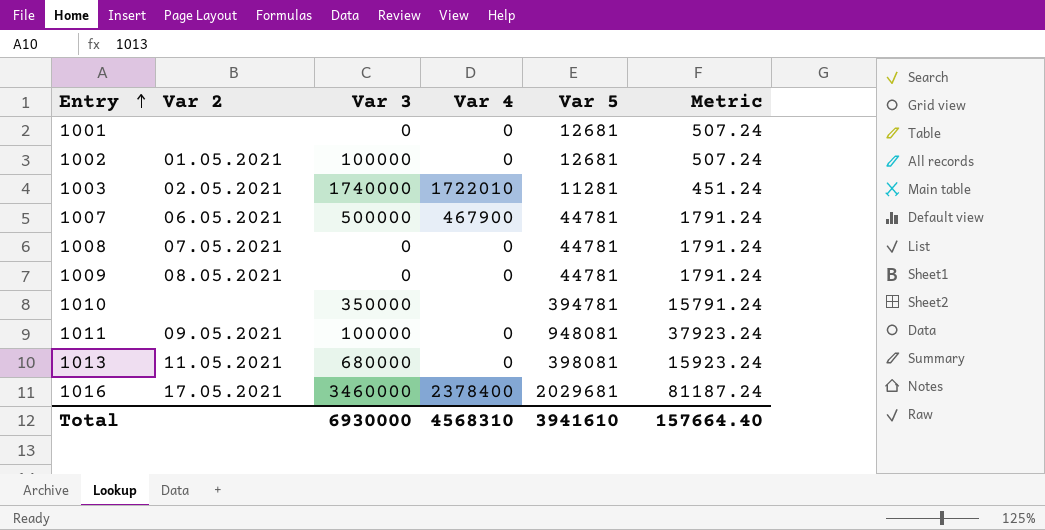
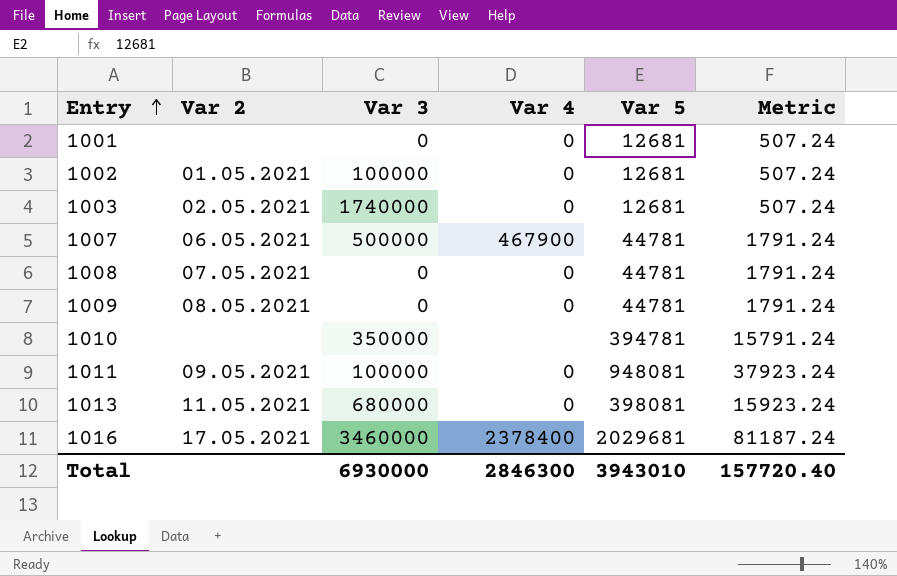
1003 | Var 4: 1722010 -> 0
1003 | Var 5: 11281 -> 12681
1003 | Metric: 451.24 -> 507.24
Total | Var 4: 4568310 -> 2846300
Total | Var 5: 3941610 -> 3943010
Total | Metric: 157664.40 -> 157720.40

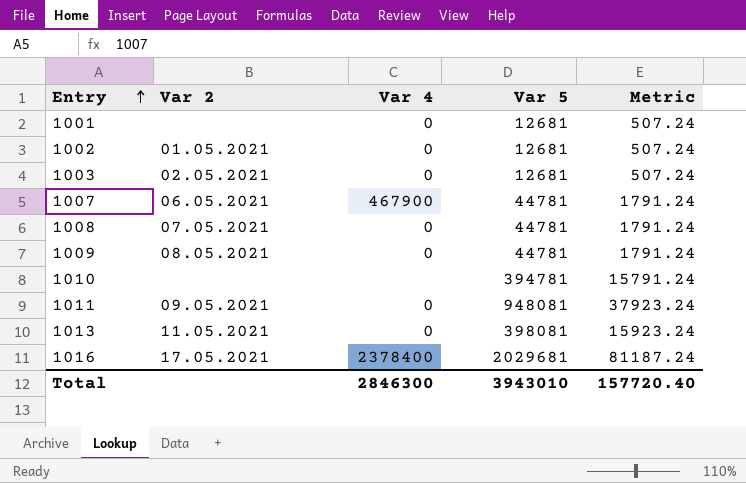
column Var 3 | position: 3 -> none

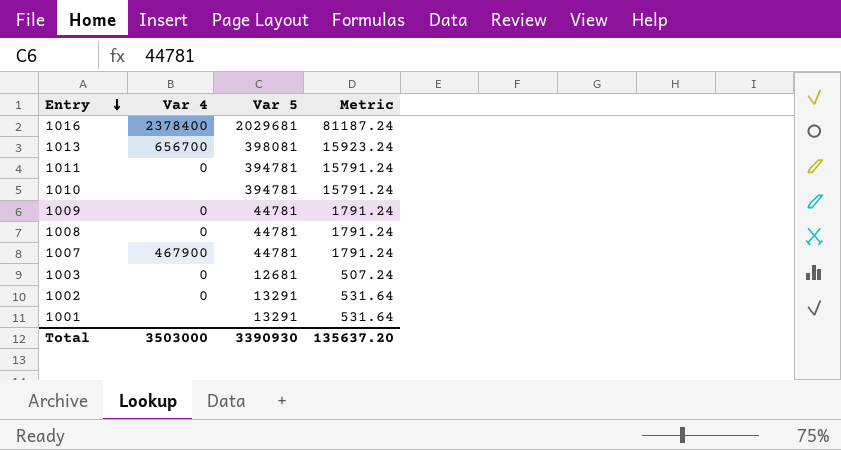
row order: Entry ascending -> Entry descending
column Var 2 | position: 2 -> none
1013 | Var 4: 0 -> 656700
1011 | Var 5: 948081 -> 394781
1011 | Metric: 37923.24 -> 15791.24
1002 | Var 5: 12681 -> 13291
1002 | Metric: 507.24 -> 531.64
1001 | Var 4: 0 -> none
1001 | Var 5: 12681 -> 13291
1001 | Metric: 507.24 -> 531.64
Total | Var 4: 2846300 -> 3503000
Total | Var 5: 3943010 -> 3390930
Total | Metric: 157720.40 -> 135637.20

